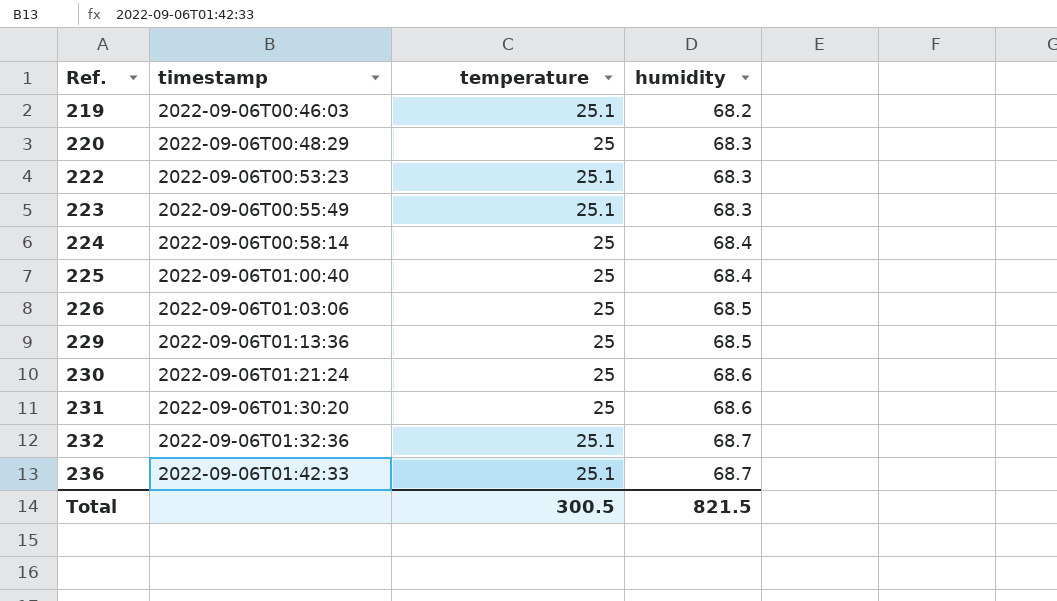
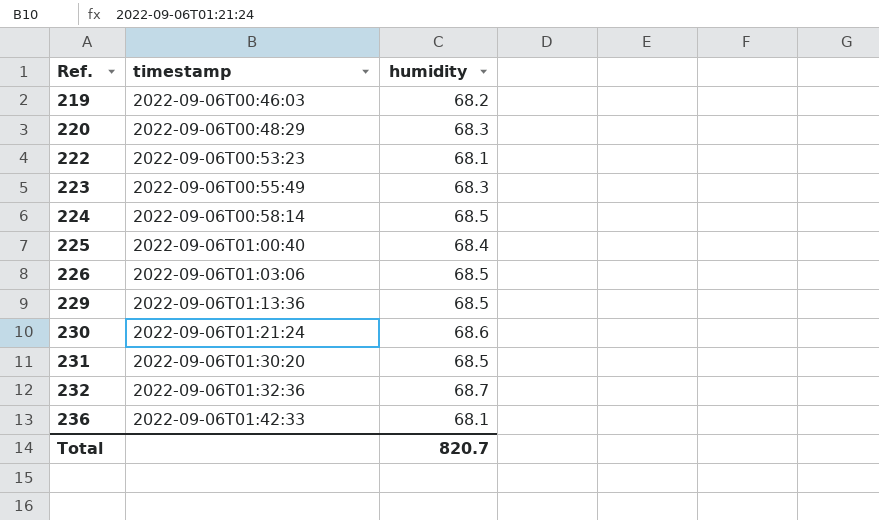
column temperature | position: 3 -> none
222 | humidity: 68.3 -> 68.1
224 | humidity: 68.4 -> 68.5
231 | humidity: 68.6 -> 68.5
236 | humidity: 68.7 -> 68.1
Total | humidity: 821.5 -> 820.7

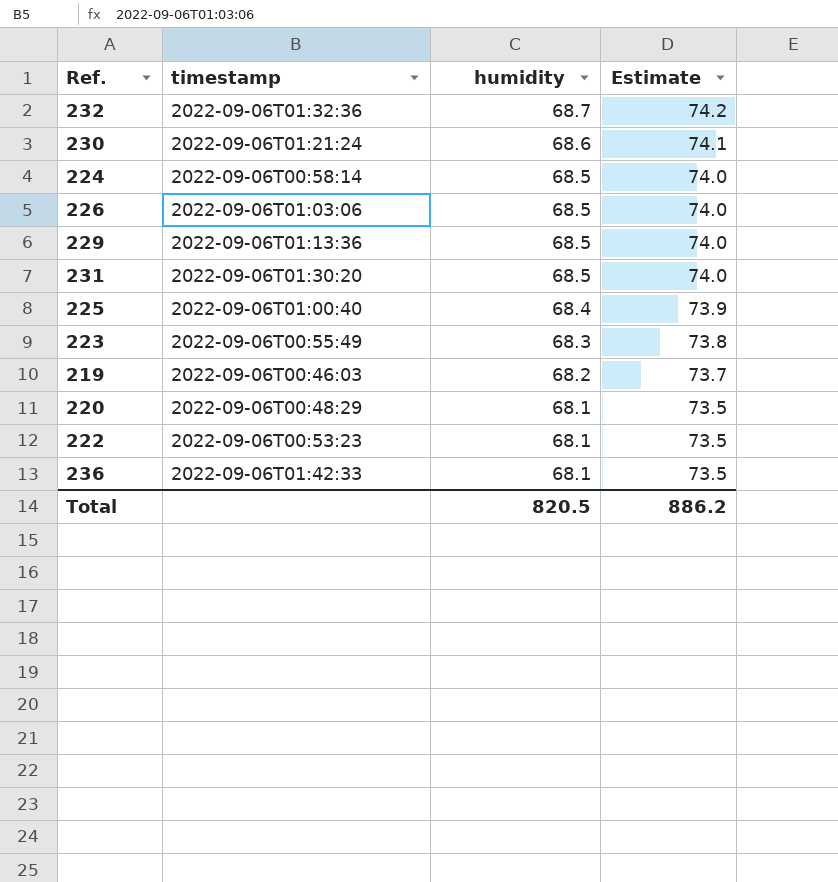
row order: Ref. ascending -> humidity descending
column Estimate | formula: none -> [humidity] * 1.08
220 | humidity: 68.3 -> 68.1
Total | humidity: 820.7 -> 820.5

